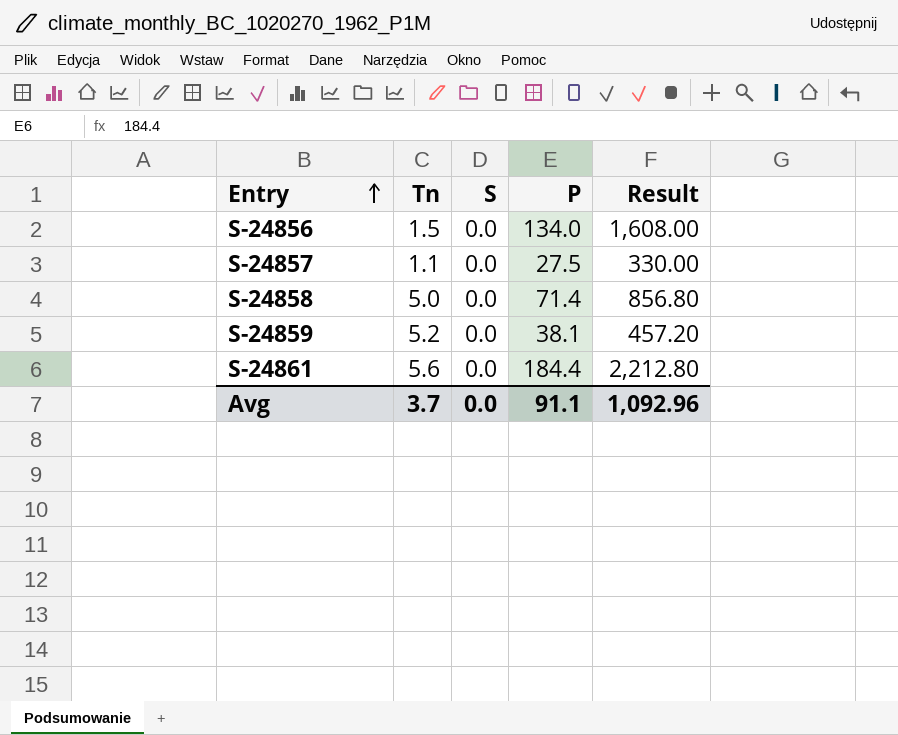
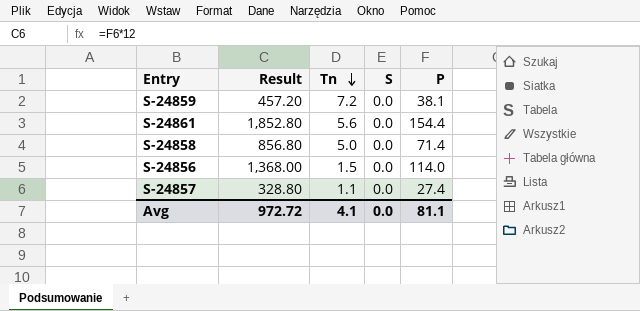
row order: Entry ascending -> Tn descending
column Result | position: 5 -> 2
S-24859 | Tn: 5.2 -> 7.2
S-24861 | Result: 2,212.80 -> 1,852.80
S-24861 | P: 184.4 -> 154.4
S-24856 | Result: 1,608.00 -> 1,368.00
S-24856 | P: 134.0 -> 114.0
S-24857 | Result: 330.00 -> 328.80
S-24857 | P: 27.5 -> 27.4
Avg | Result: 1,092.96 -> 972.72
Avg | Tn: 3.7 -> 4.1
Avg | P: 91.1 -> 81.1

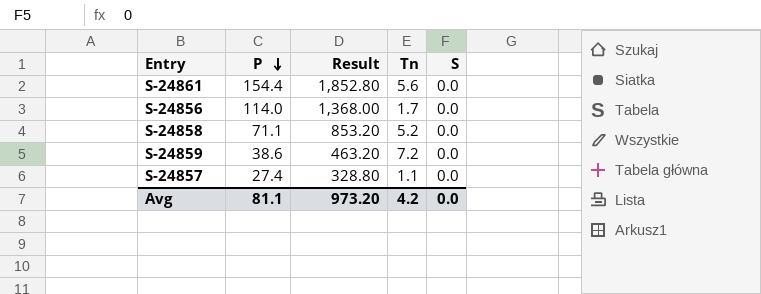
row order: Tn descending -> P descending
column P | position: 5 -> 2
S-24856 | Tn: 1.5 -> 1.7
S-24858 | P: 71.4 -> 71.1
S-24858 | Result: 856.80 -> 853.20
S-24858 | Tn: 5.0 -> 5.2
S-24859 | P: 38.1 -> 38.6
S-24859 | Result: 457.20 -> 463.20
Avg | Result: 972.72 -> 973.20
Avg | Tn: 4.1 -> 4.2

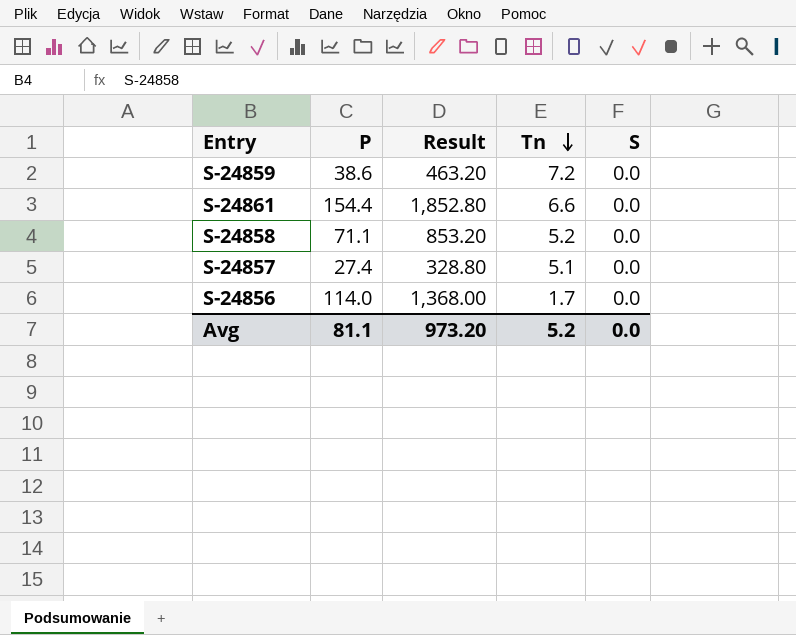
row order: P descending -> Tn descending
S-24861 | Tn: 5.6 -> 6.6
S-24857 | Tn: 1.1 -> 5.1
Avg | Tn: 4.2 -> 5.2

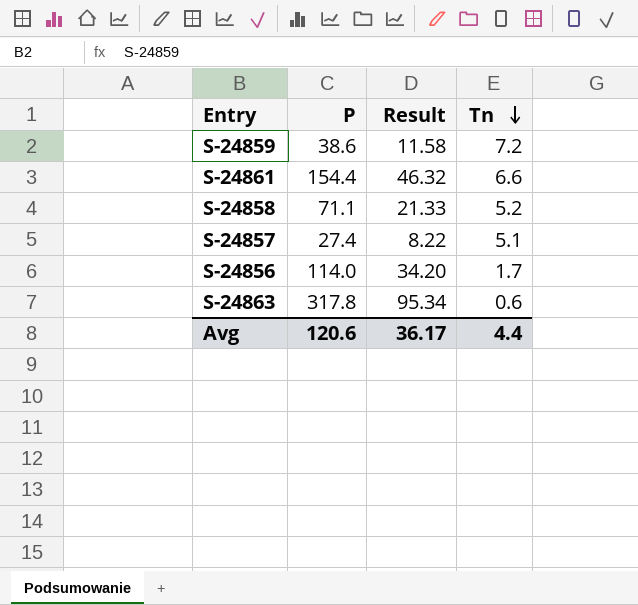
column S | position: 5 -> none
column Result | formula: [P] * 12 -> [P] * 0.3
row S-24863: none -> 317.8 | 95.34 | 0.6
Avg | P: 81.1 -> 120.6
Avg | Result: 973.20 -> 36.17
Avg | Tn: 5.2 -> 4.4

